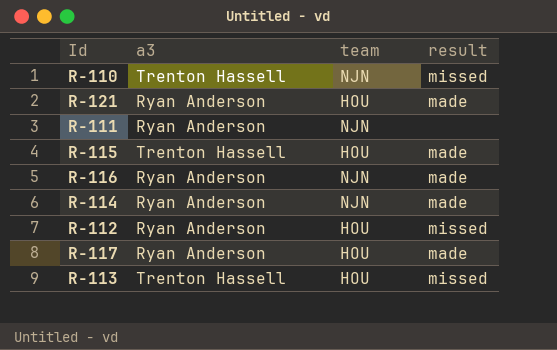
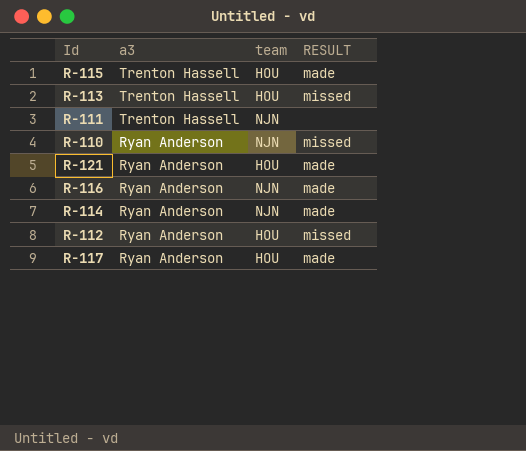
row order: none -> a3 descending
column name: result -> RESULT
R-111 | a3: Ryan Anderson -> Trenton Hassell
R-110 | a3: Trenton Hassell -> Ryan Anderson

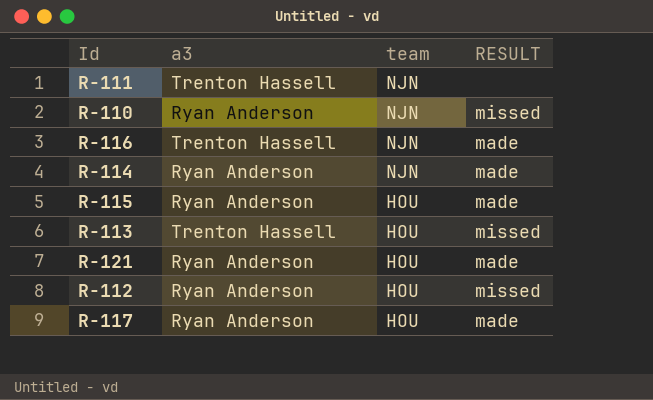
row order: a3 descending -> team descending
R-116 | a3: Ryan Anderson -> Trenton Hassell
R-115 | a3: Trenton Hassell -> Ryan Anderson

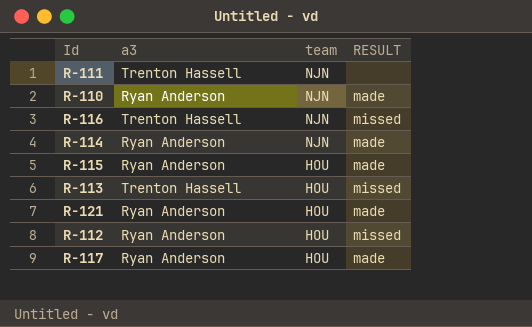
R-110 | RESULT: missed -> made
R-116 | RESULT: made -> missed

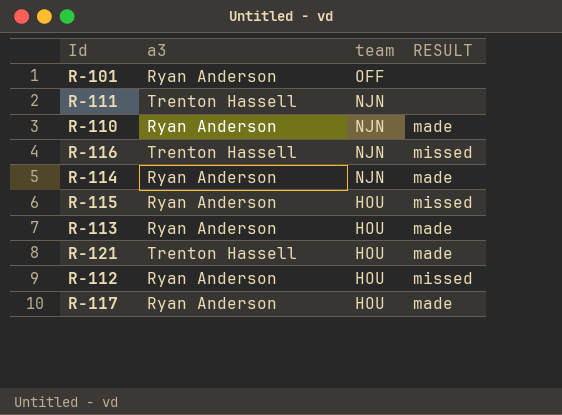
row R-101: none -> Ryan Anderson | OFF | none
R-115 | RESULT: made -> missed
R-113 | a3: Trenton Hassell -> Ryan Anderson
R-113 | RESULT: missed -> made
R-121 | a3: Ryan Anderson -> Trenton Hassell

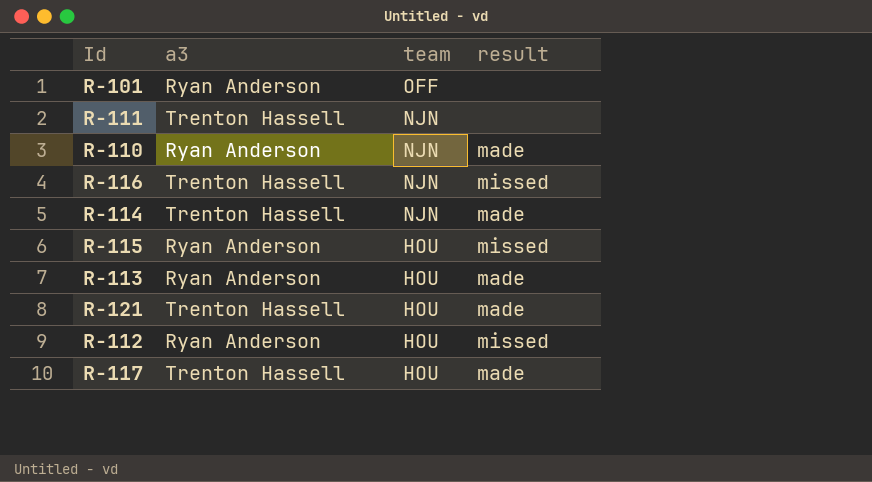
column name: RESULT -> result
R-114 | a3: Ryan Anderson -> Trenton Hassell
R-117 | a3: Ryan Anderson -> Trenton Hassell

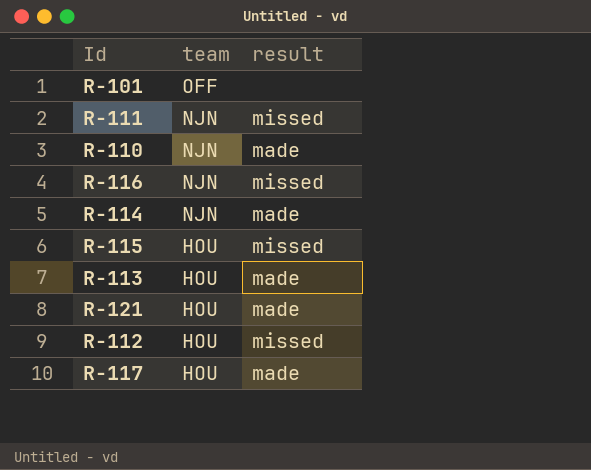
column a3 | position: 2 -> none
R-111 | result: none -> missed

